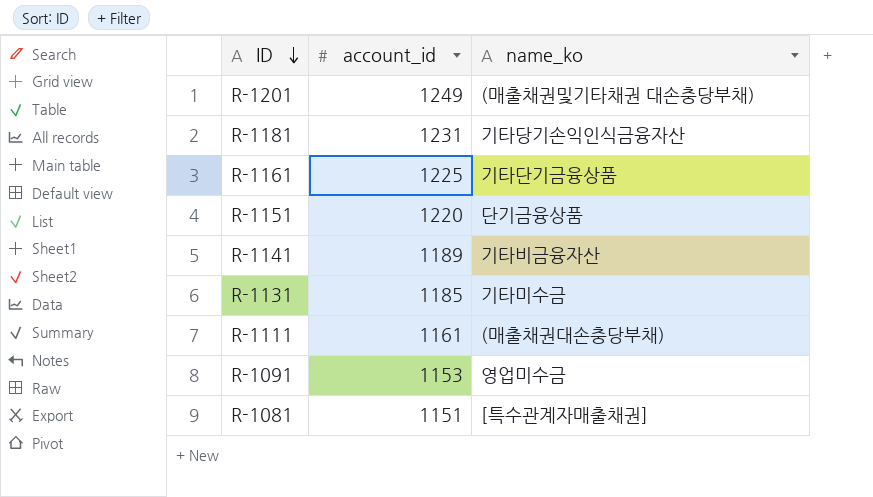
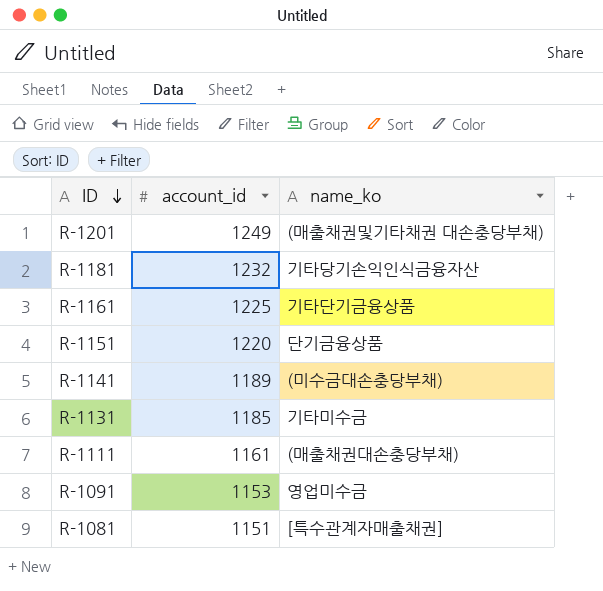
R-1181 | account_id: 1231 -> 1232
R-1141 | name_ko: 기타비금융자산 -> (미수금대손충당부채)

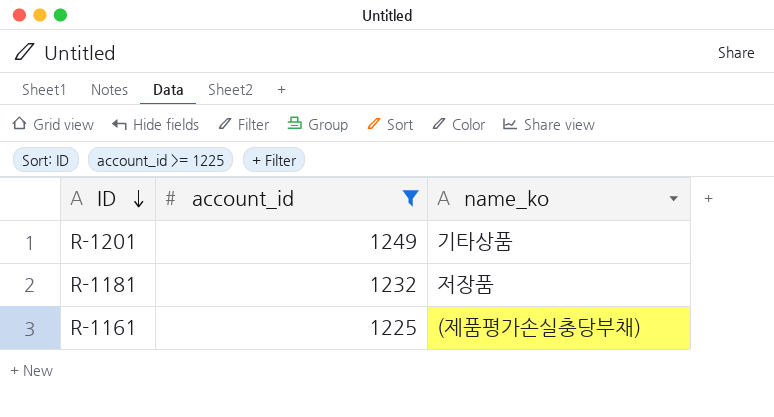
filter: none -> account_id >= 1225
R-1201 | name_ko: (매출채권및기타채권 대손충당부채) -> 기타상품
R-1181 | name_ko: 기타당기손익인식금융자산 -> 저장품
R-1161 | name_ko: 기타단기금융상품 -> (제품평가손실충당부채)

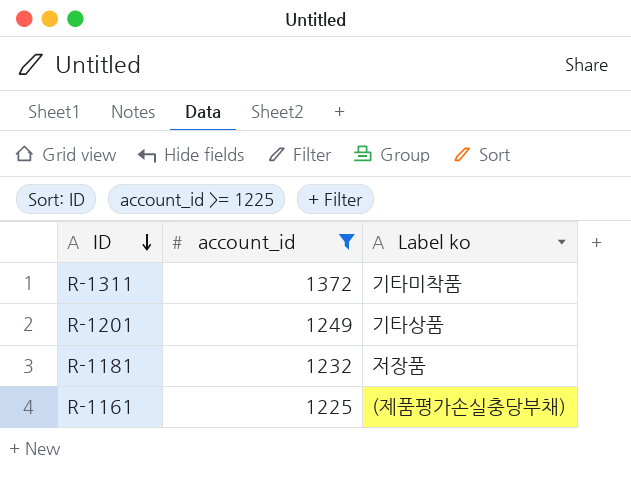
column name: name_ko -> Label ko
row R-1311: none -> 1372 | 기타미착품

